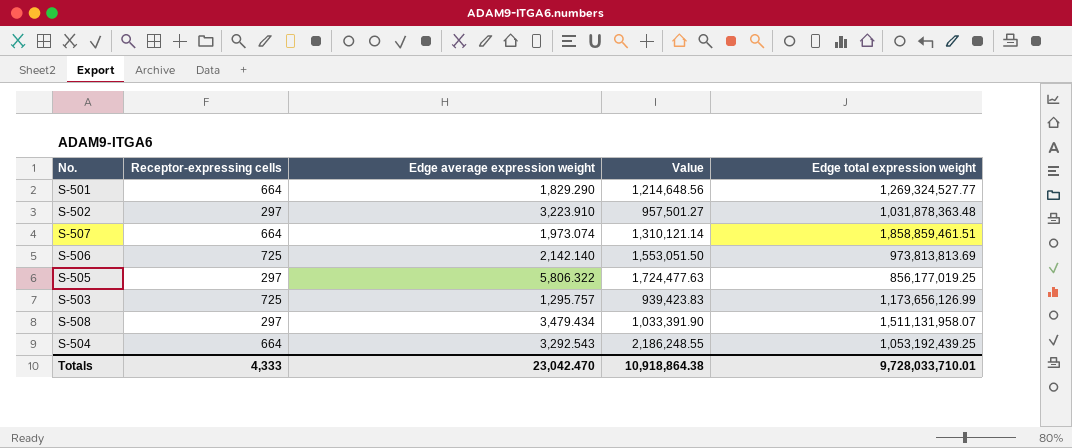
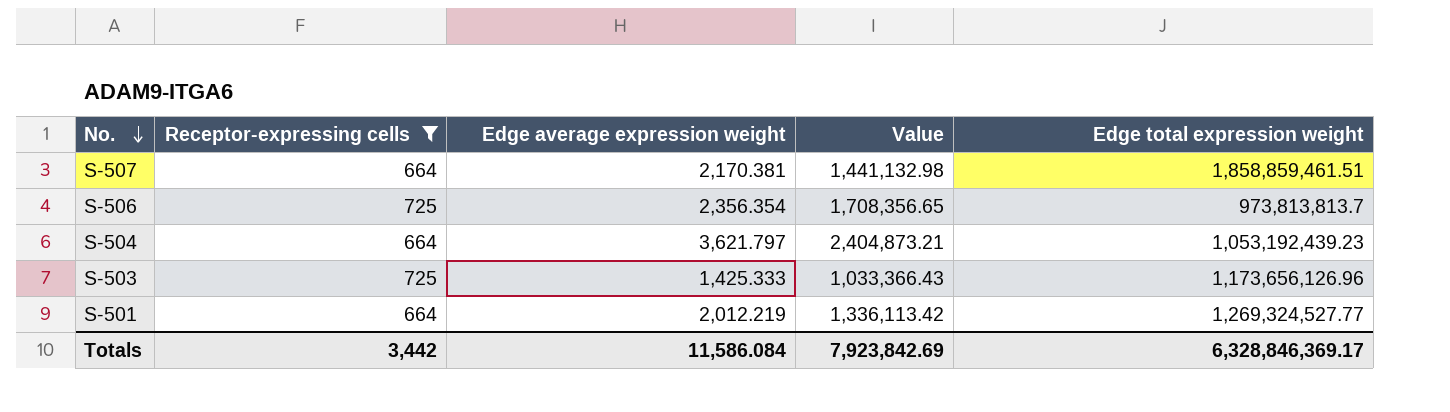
filter: none -> Receptor-expressing cells != 297
row order: none -> No. descending
S-507 | Edge average expression weight: 1,973.074 -> 2,170.381
S-507 | Value: 1,310,121.14 -> 1,441,132.98
S-506 | Edge average expression weight: 2,142.140 -> 2,356.354
S-506 | Value: 1,553,051.50 -> 1,708,356.65
S-506 | Edge total expression weight: 973,813,813.69 -> 973,813,813.7
S-504 | Edge average expression weight: 3,292.543 -> 3,621.797
S-504 | Value: 2,186,248.55 -> 2,404,873.21
S-504 | Edge total expression weight: 1,053,192,439.25 -> 1,053,192,439.23
S-503 | Edge average expression weight: 1,295.757 -> 1,425.333
S-503 | Value: 939,423.83 -> 1,033,366.43
S-503 | Edge total expression weight: 1,173,656,126.99 -> 1,173,656,126.96
S-501 | Edge average expression weight: 1,829.290 -> 2,012.219
S-501 | Value: 1,214,648.56 -> 1,336,113.42
Totals | Receptor-expressing cells: 4,333 -> 3,442
Totals | Edge average expression weight: 23,042.470 -> 11,586.084
Totals | Value: 10,918,864.38 -> 7,923,842.69
Totals | Edge total expression weight: 9,728,033,710.01 -> 6,328,846,369.17

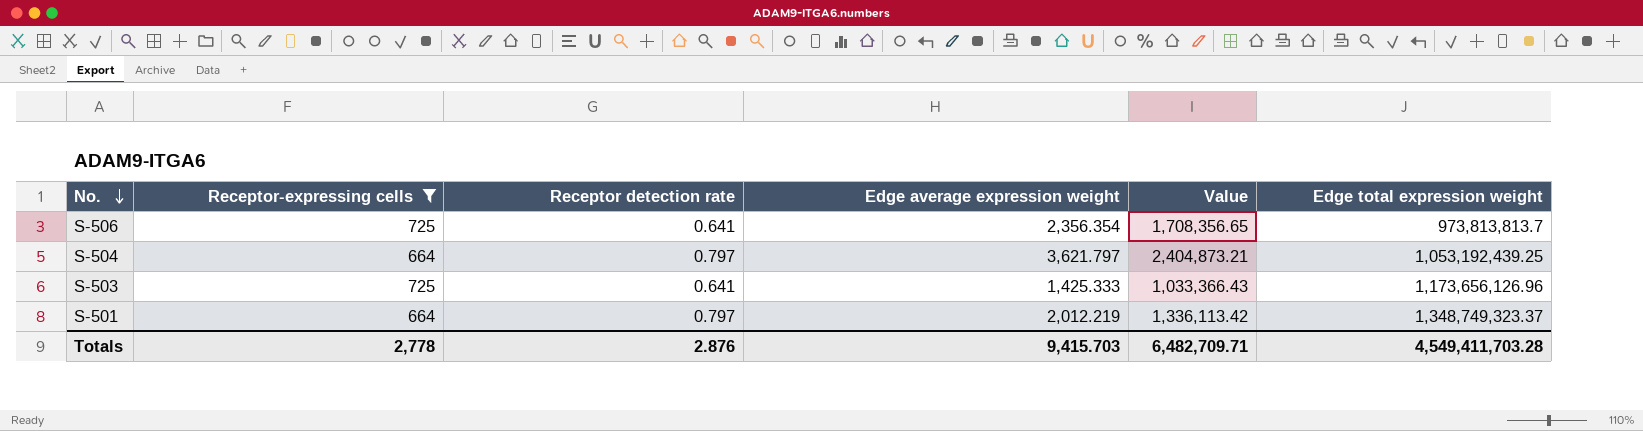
column Receptor detection rate | position: none -> 3
row S-507: 664 | 2,170.381 | 1,441,132.98 | 1,858,859,461.51 -> none
S-504 | Edge total expression weight: 1,053,192,439.23 -> 1,053,192,439.25
S-501 | Edge total expression weight: 1,269,324,527.77 -> 1,348,749,323.37
Totals | Receptor-expressing cells: 3,442 -> 2,778
Totals | Edge average expression weight: 11,586.084 -> 9,415.703
Totals | Value: 7,923,842.69 -> 6,482,709.71
Totals | Edge total expression weight: 6,328,846,369.17 -> 4,549,411,703.28

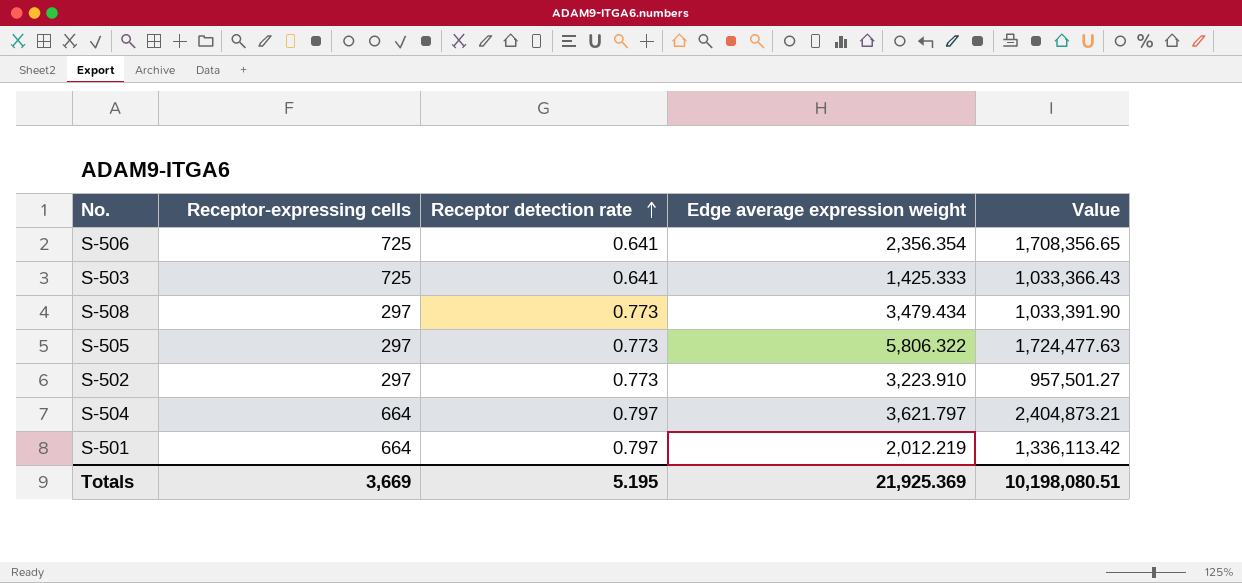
filter: Receptor-expressing cells != 297 -> none
row order: No. descending -> Receptor detection rate ascending
column Edge total expression weight | position: 6 -> none
Totals | Receptor-expressing cells: 2,778 -> 3,669
Totals | Receptor detection rate: 2.876 -> 5.195
Totals | Edge average expression weight: 9,415.703 -> 21,925.369
Totals | Value: 6,482,709.71 -> 10,198,080.51

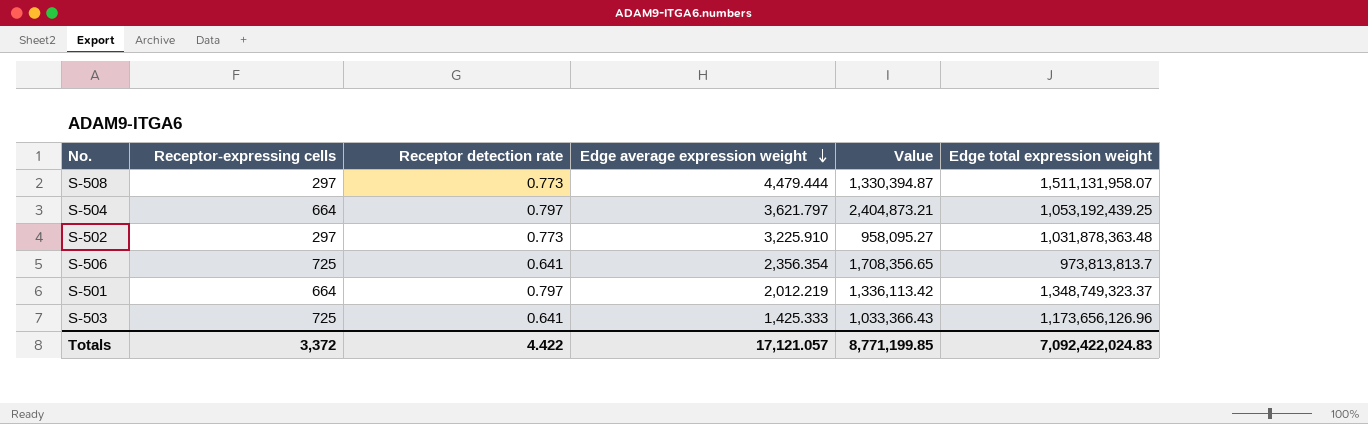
row order: Receptor detection rate ascending -> Edge average expression weight descending
column Edge total expression weight | position: none -> 6
row S-505: 297 | 0.773 | 5,806.322 | 1,724,477.63 -> none
S-508 | Edge average expression weight: 3,479.434 -> 4,479.444
S-508 | Value: 1,033,391.90 -> 1,330,394.87
S-502 | Edge average expression weight: 3,223.910 -> 3,225.910
S-502 | Value: 957,501.27 -> 958,095.27
Totals | Receptor-expressing cells: 3,669 -> 3,372
Totals | Receptor detection rate: 5.195 -> 4.422
Totals | Edge average expression weight: 21,925.369 -> 17,121.057
Totals | Value: 10,198,080.51 -> 8,771,199.85

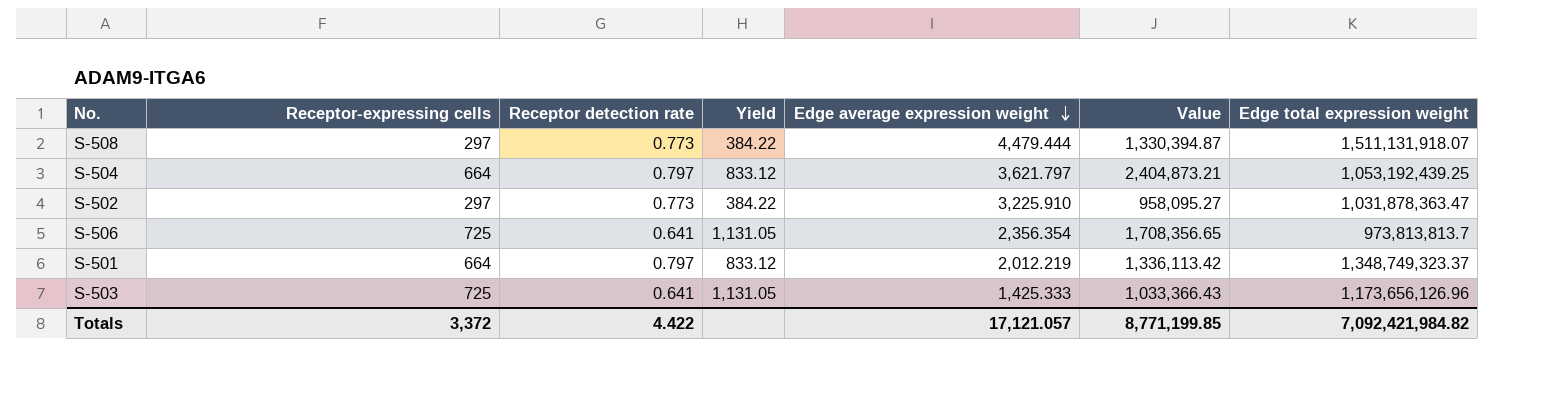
column Yield | formula: none -> [Receptor-expressing cells] / [Receptor detection rate]
S-508 | Edge total expression weight: 1,511,131,958.07 -> 1,511,131,918.07
S-502 | Edge total expression weight: 1,031,878,363.48 -> 1,031,878,363.47
Totals | Edge total expression weight: 7,092,422,024.83 -> 7,092,421,984.82

